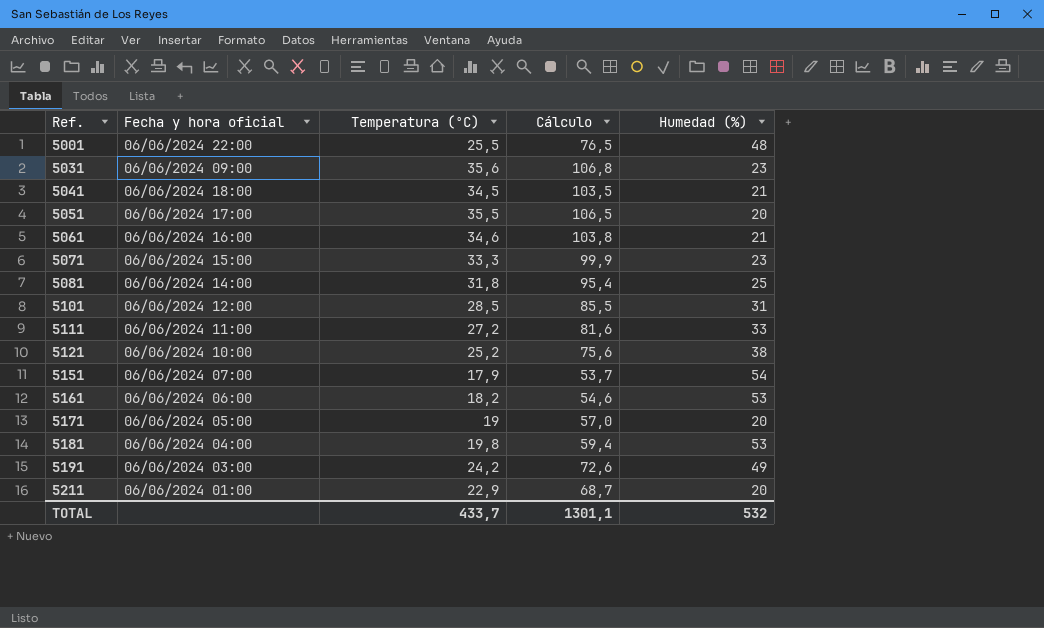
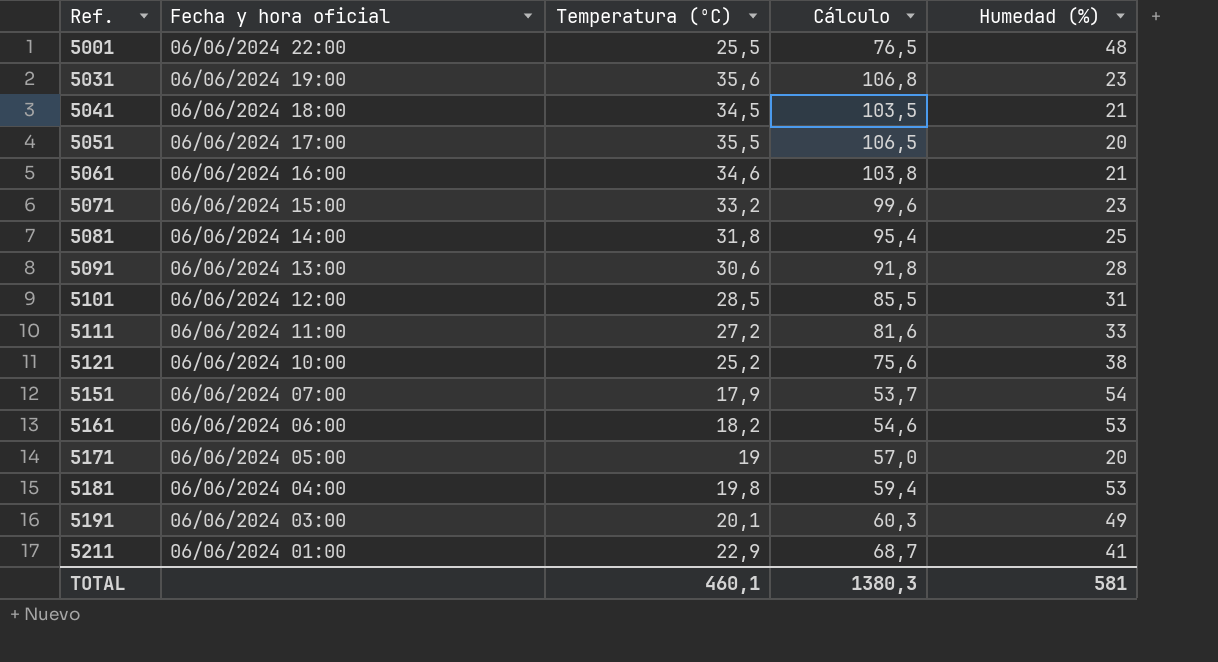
5031 | Fecha y hora oficial: 06/06/2024 09:00 -> 06/06/2024 19:00
5071 | Temperatura (ºC): 33,3 -> 33,2
5071 | Cálculo: 99,9 -> 99,6
row 5091: none -> 06/06/2024 13:00 | 30,6 | 91,8 | 28
5191 | Temperatura (ºC): 24,2 -> 20,1
5191 | Cálculo: 72,6 -> 60,3
5211 | Humedad (%): 20 -> 41
TOTAL | Temperatura (ºC): 433,7 -> 460,1
TOTAL | Cálculo: 1301,1 -> 1380,3
TOTAL | Humedad (%): 532 -> 581

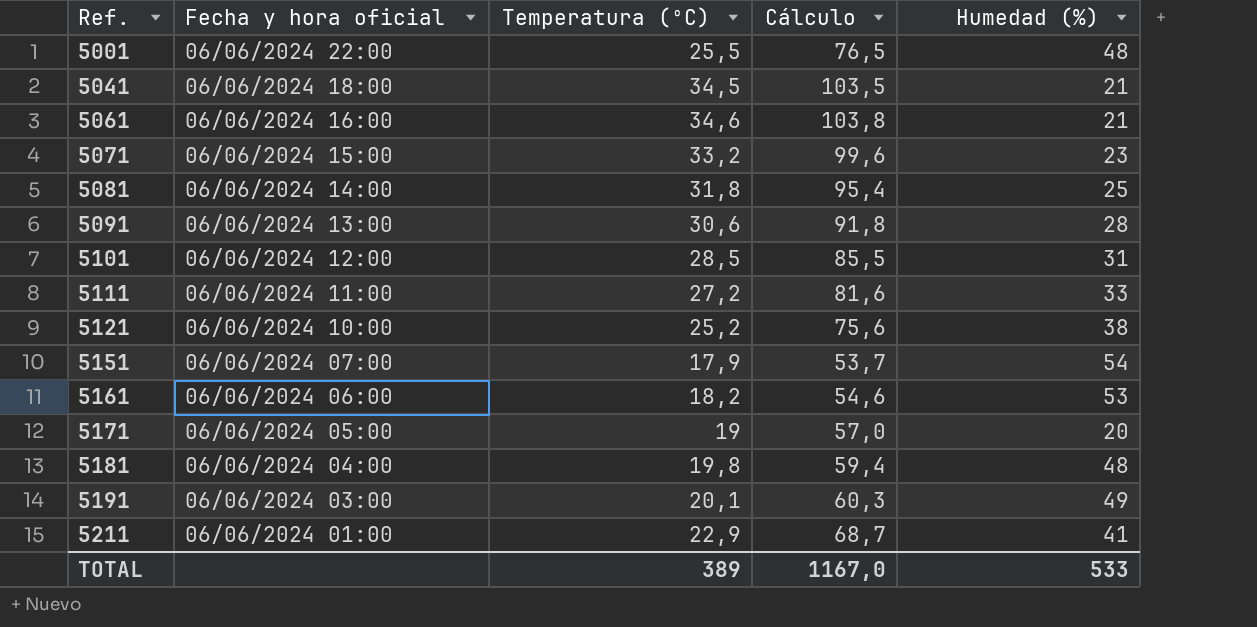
row 5031: 06/06/2024 19:00 | 35,6 | 106,8 | 23 -> none
row 5051: 06/06/2024 17:00 | 35,5 | 106,5 | 20 -> none
5181 | Humedad (%): 53 -> 48
TOTAL | Temperatura (ºC): 460,1 -> 389
TOTAL | Cálculo: 1380,3 -> 1167,0
TOTAL | Humedad (%): 581 -> 533

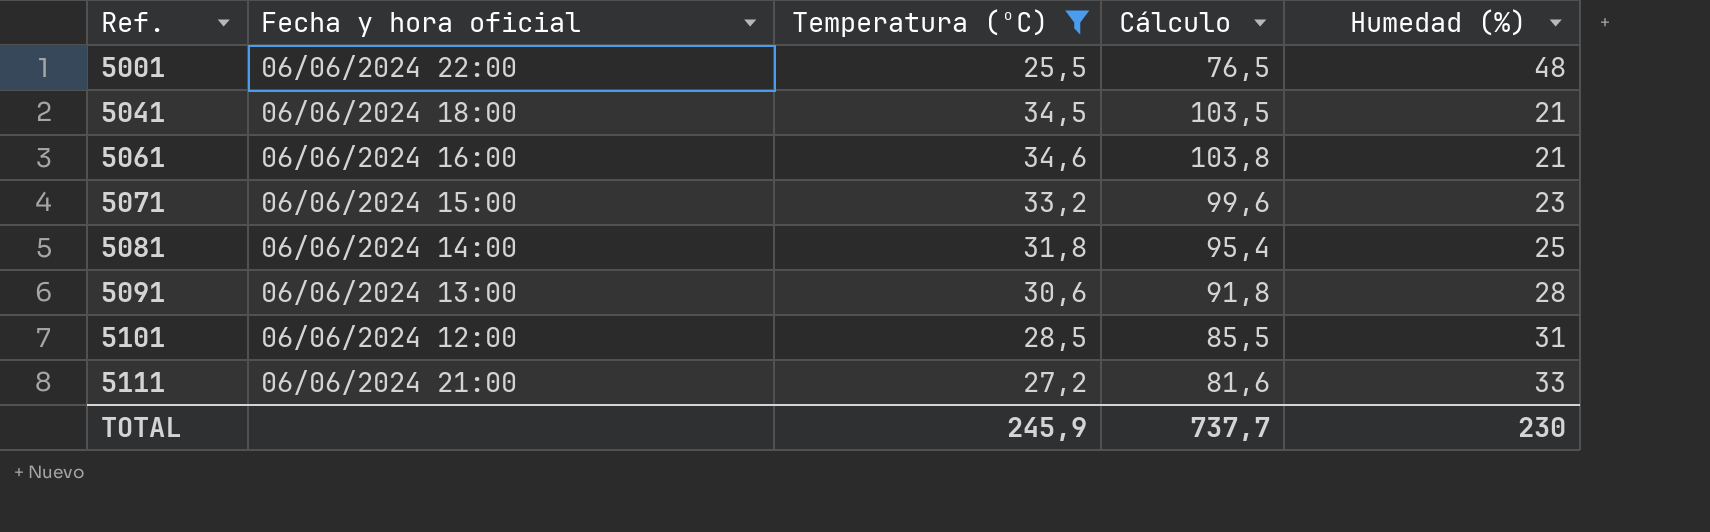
filter: none -> Temperatura (ºC) >= 25,5
5111 | Fecha y hora oficial: 06/06/2024 11:00 -> 06/06/2024 21:00
TOTAL | Temperatura (ºC): 389 -> 245,9
TOTAL | Cálculo: 1167,0 -> 737,7
TOTAL | Humedad (%): 533 -> 230

